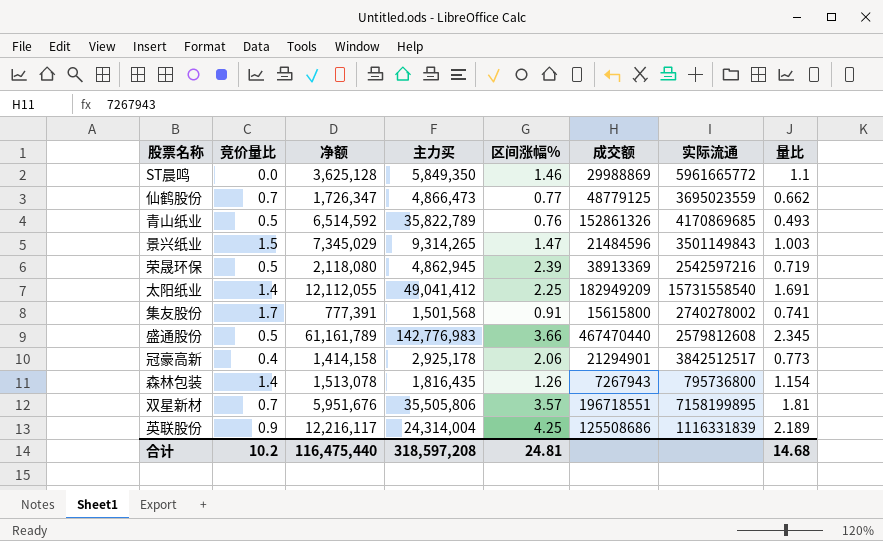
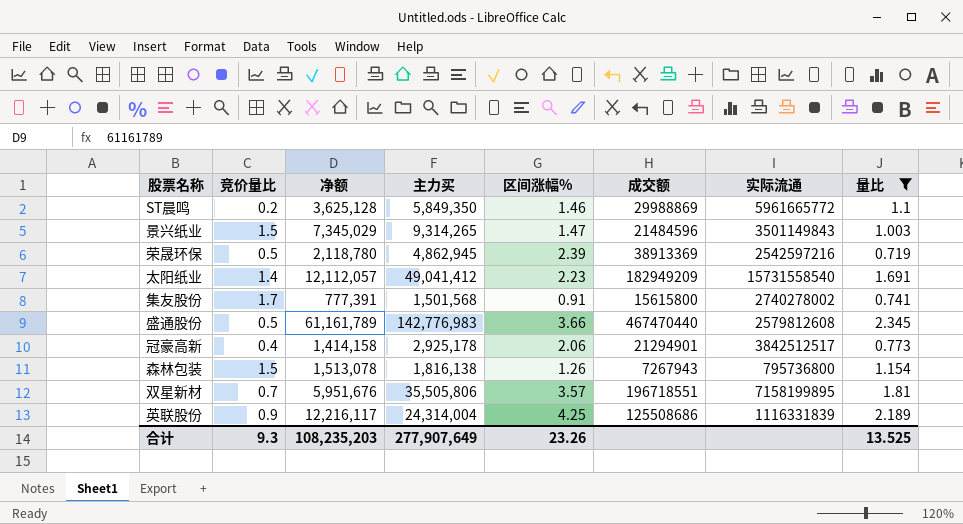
filter: none -> 量比 >= 0.719
ST晨鸣 | 竞价量比: 0.0 -> 0.2
荣晟环保 | 净额: 2,118,080 -> 2,118,780
太阳纸业 | 净额: 12,112,055 -> 12,112,057
太阳纸业 | 区间涨幅%: 2.25 -> 2.23
森林包装 | 竞价量比: 1.4 -> 1.5
森林包装 | 主力买: 1,816,435 -> 1,816,138
合计 | 竞价量比: 10.2 -> 9.3
合计 | 净额: 116,475,440 -> 108,235,203
合计 | 主力买: 318,597,208 -> 277,907,649
合计 | 区间涨幅%: 24.81 -> 23.26
合计 | 量比: 14.68 -> 13.525

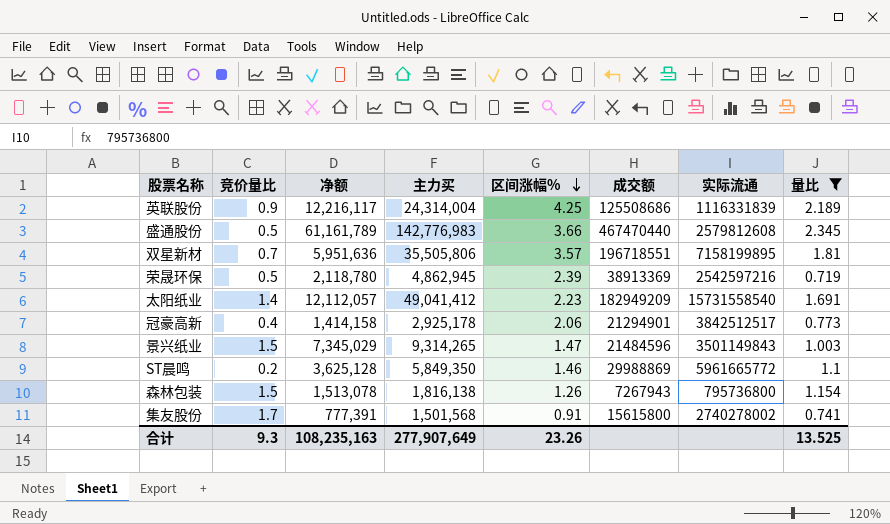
row order: none -> 区间涨幅% descending
双星新材 | 净额: 5,951,676 -> 5,951,636
合计 | 净额: 108,235,203 -> 108,235,163

